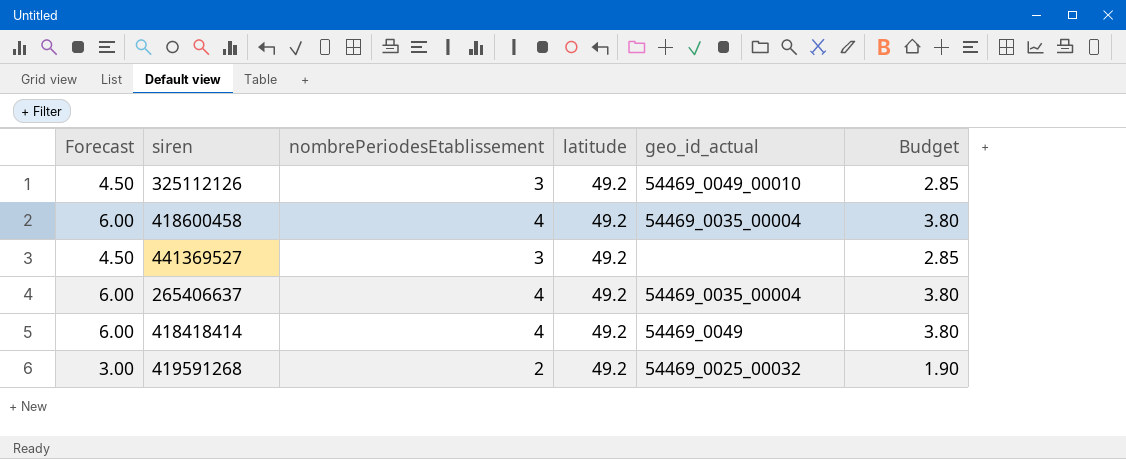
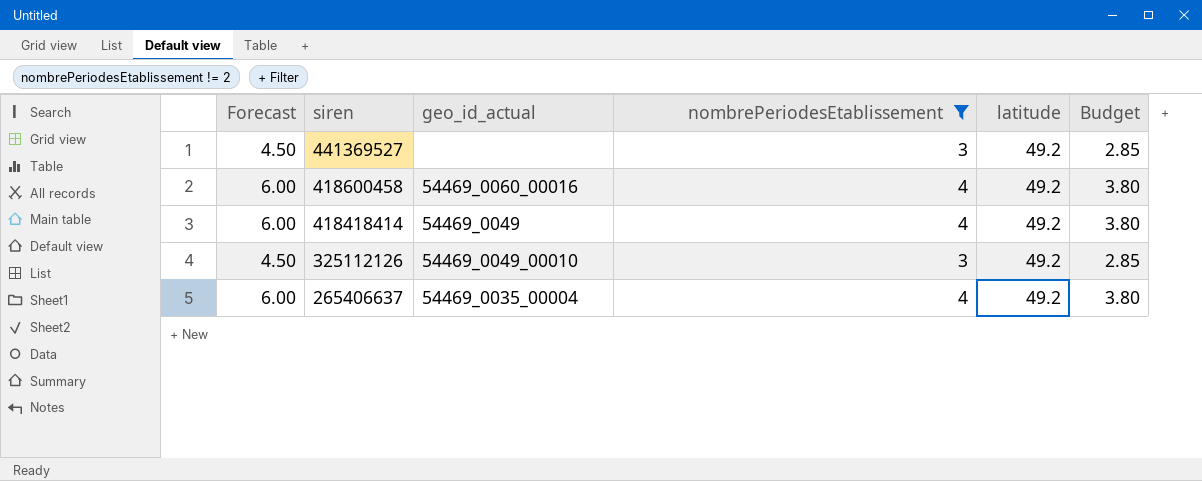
filter: none -> nombrePeriodesEtablissement != 2
row order: none -> siren descending
column geo_id_actual | position: 5 -> 3
418600458 | geo_id_actual: 54469_0035_00004 -> 54469_0060_00016

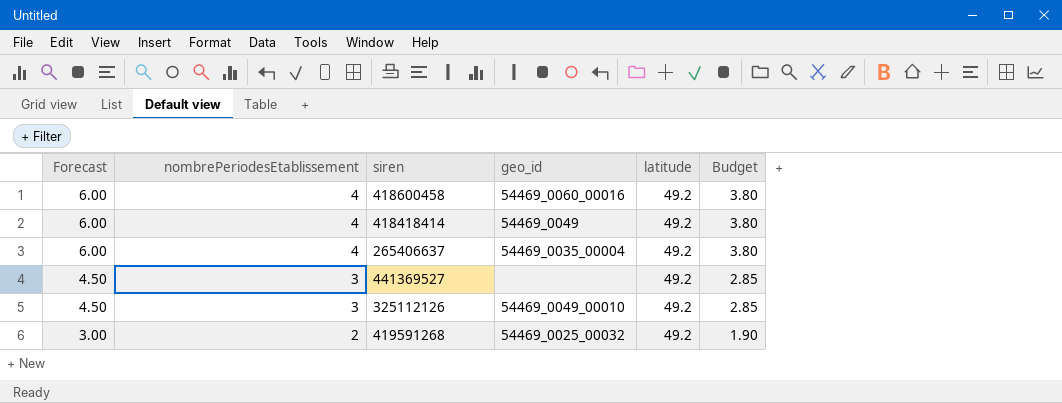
filter: nombrePeriodesEtablissement != 2 -> none
row order: siren descending -> Forecast descending
column nombrePeriodesEtablissement | position: 4 -> 2
column name: geo_id_actual -> geo_id

